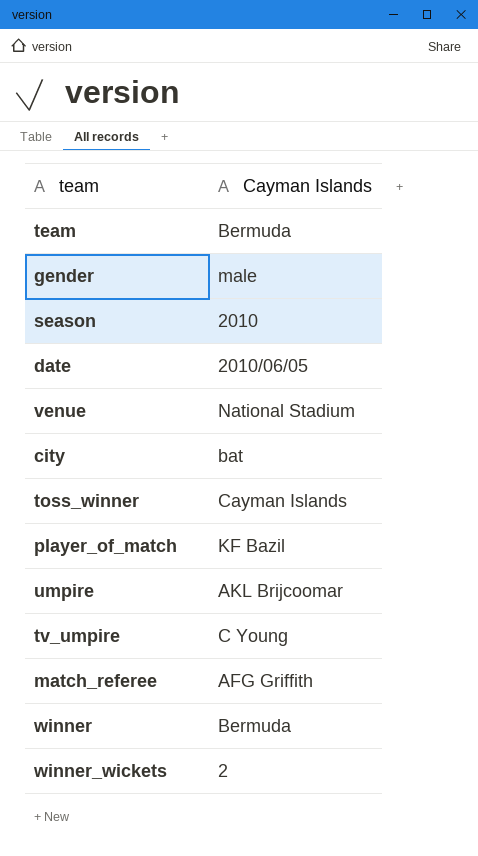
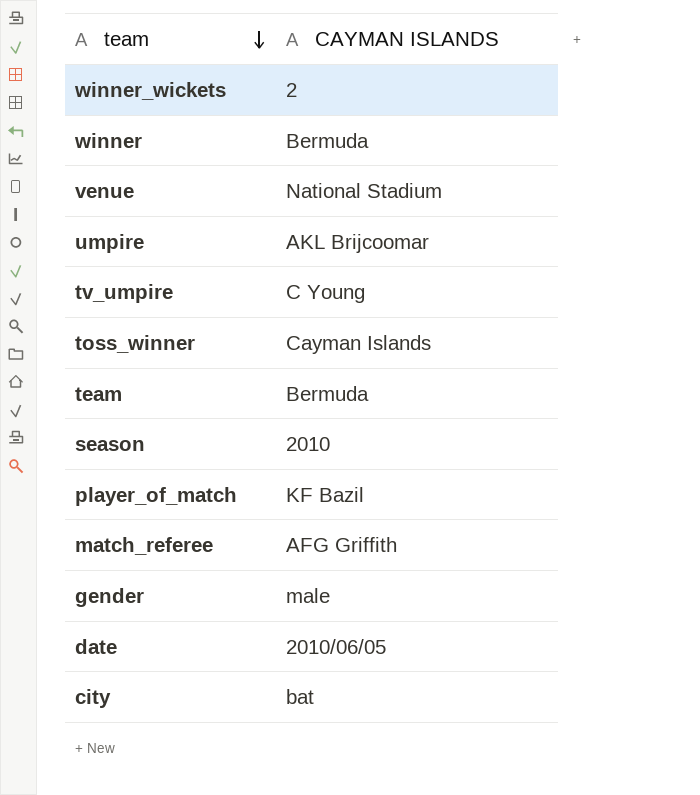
row order: none -> team descending
column name: Cayman Islands -> CAYMAN ISLANDS

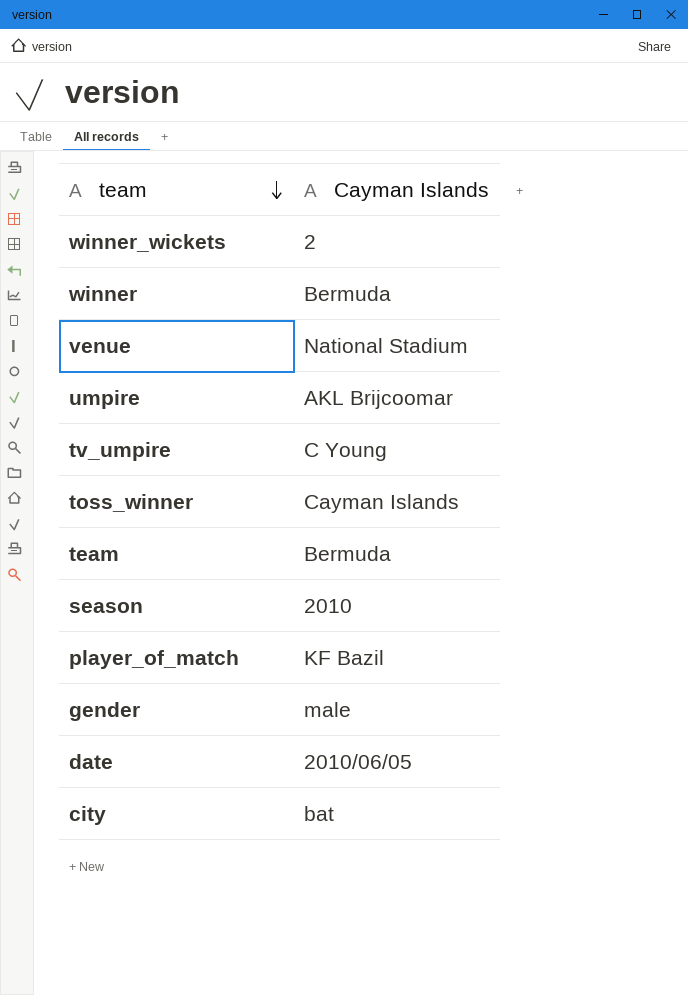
column name: CAYMAN ISLANDS -> Cayman Islands
row match_referee: AFG Griffith -> none

